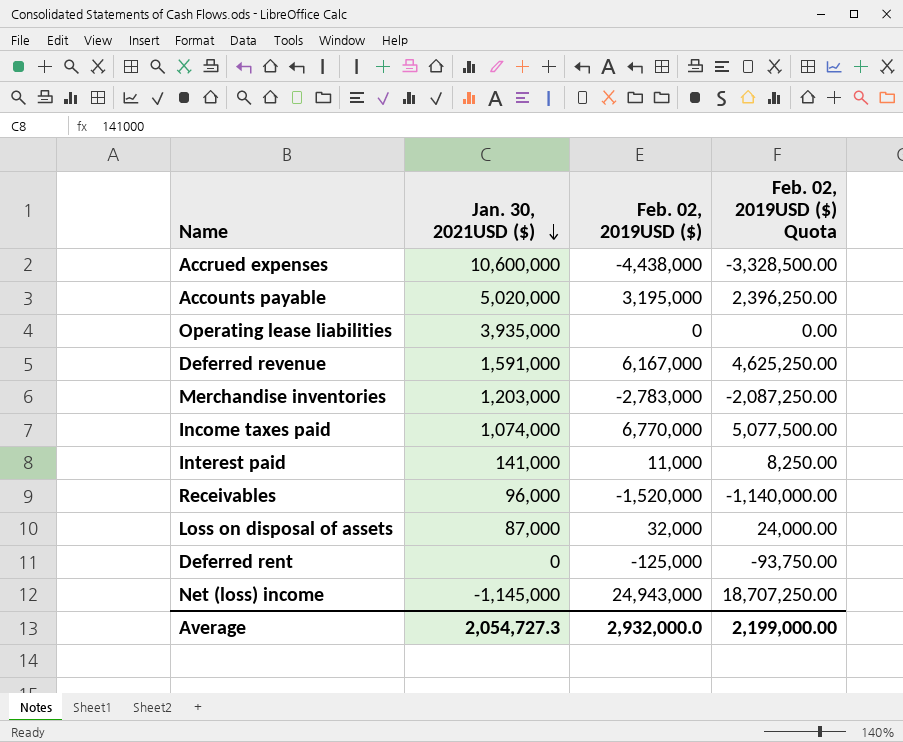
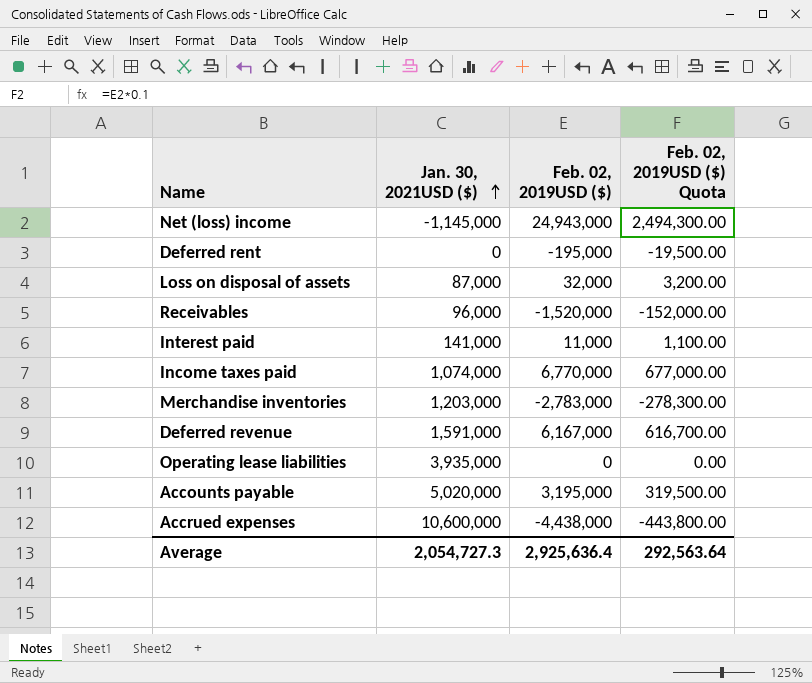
row order: Jan. 30, 2021USD ($) descending -> Jan. 30, 2021USD ($) ascending
column Feb. 02, 2019USD ($) Quota | formula: [Feb. 02, 2019USD ($)] * 0.75 -> [Feb. 02, 2019USD ($)] * 0.1
Deferred rent | Feb. 02, 2019USD ($): -125,000 -> -195,000
Average | Feb. 02, 2019USD ($): 2,932,000.0 -> 2,925,636.4
Average | Feb. 02, 2019USD ($) Quota: 2,199,000.00 -> 292,563.64

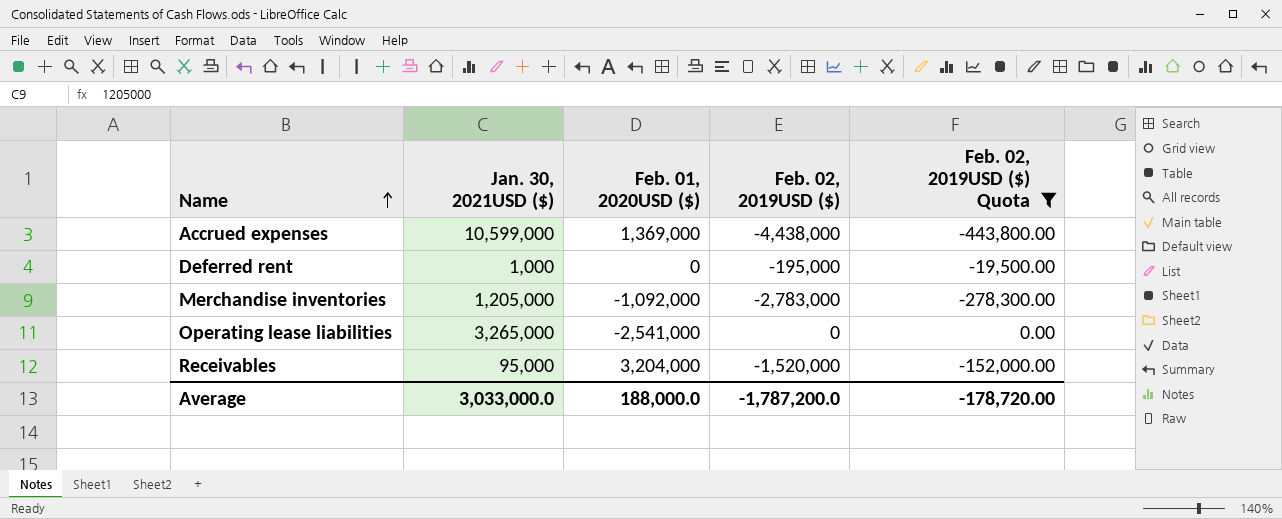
filter: none -> Feb. 02, 2019USD ($) Quota <= 0.00
row order: Jan. 30, 2021USD ($) ascending -> Name ascending
column Feb. 01, 2020USD ($) | position: none -> 3
Accrued expenses | Jan. 30, 2021USD ($): 10,600,000 -> 10,599,000
Deferred rent | Jan. 30, 2021USD ($): 0 -> 1,000
Merchandise inventories | Jan. 30, 2021USD ($): 1,203,000 -> 1,205,000
Operating lease liabilities | Jan. 30, 2021USD ($): 3,935,000 -> 3,265,000
Receivables | Jan. 30, 2021USD ($): 96,000 -> 95,000
Average | Jan. 30, 2021USD ($): 2,054,727.3 -> 3,033,000.0
Average | Feb. 02, 2019USD ($): 2,925,636.4 -> -1,787,200.0
Average | Feb. 02, 2019USD ($) Quota: 292,563.64 -> -178,720.00

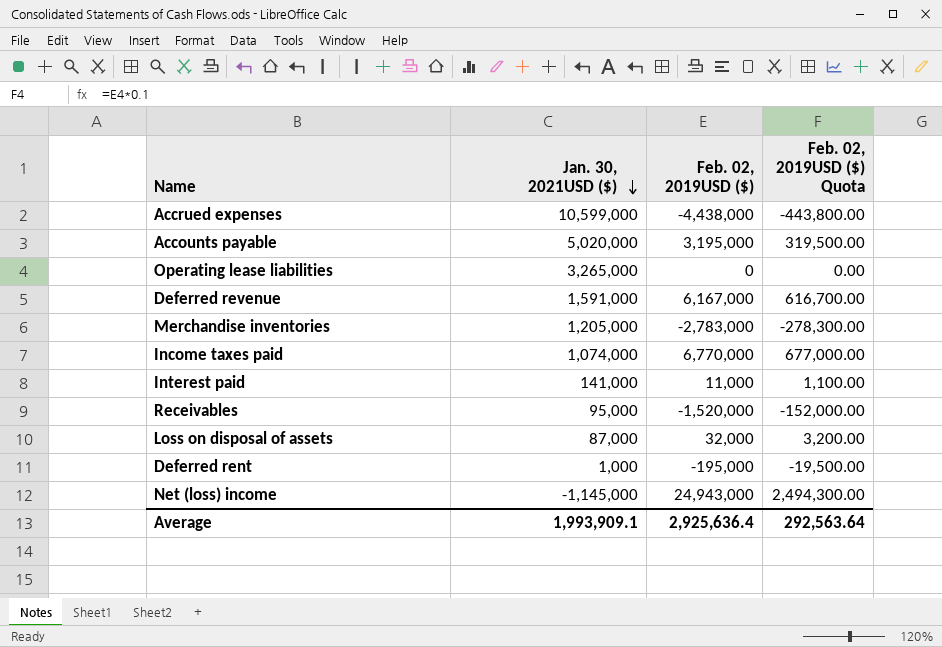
filter: Feb. 02, 2019USD ($) Quota <= 0.00 -> none
row order: Name ascending -> Jan. 30, 2021USD ($) descending
column Feb. 01, 2020USD ($) | position: 3 -> none
Average | Jan. 30, 2021USD ($): 3,033,000.0 -> 1,993,909.1
Average | Feb. 02, 2019USD ($): -1,787,200.0 -> 2,925,636.4
Average | Feb. 02, 2019USD ($) Quota: -178,720.00 -> 292,563.64

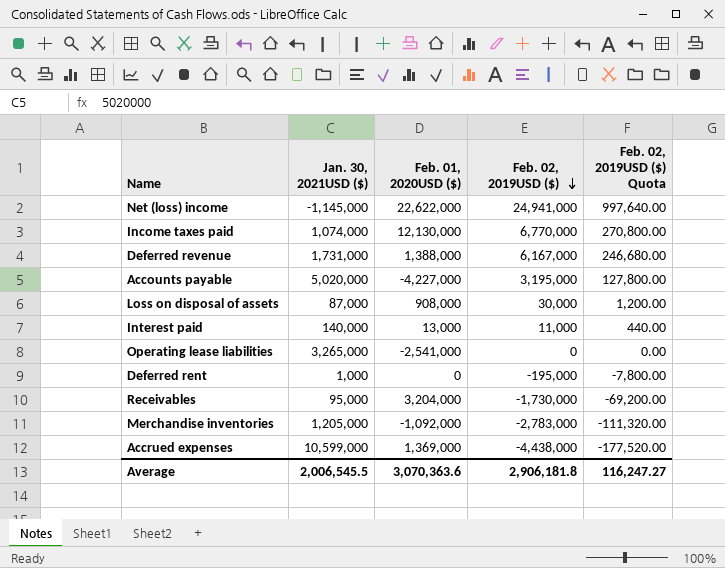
row order: Jan. 30, 2021USD ($) descending -> Feb. 02, 2019USD ($) descending
column Feb. 01, 2020USD ($) | position: none -> 3
column Feb. 02, 2019USD ($) Quota | formula: [Feb. 02, 2019USD ($)] * 0.1 -> [Feb. 02, 2019USD ($)] * 0.04
Net (loss) income | Feb. 02, 2019USD ($): 24,943,000 -> 24,941,000
Deferred revenue | Jan. 30, 2021USD ($): 1,591,000 -> 1,731,000
Loss on disposal of assets | Feb. 02, 2019USD ($): 32,000 -> 30,000
Interest paid | Jan. 30, 2021USD ($): 141,000 -> 140,000
Receivables | Feb. 02, 2019USD ($): -1,520,000 -> -1,730,000
Average | Jan. 30, 2021USD ($): 1,993,909.1 -> 2,006,545.5
Average | Feb. 02, 2019USD ($): 2,925,636.4 -> 2,906,181.8
Average | Feb. 02, 2019USD ($) Quota: 292,563.64 -> 116,247.27

